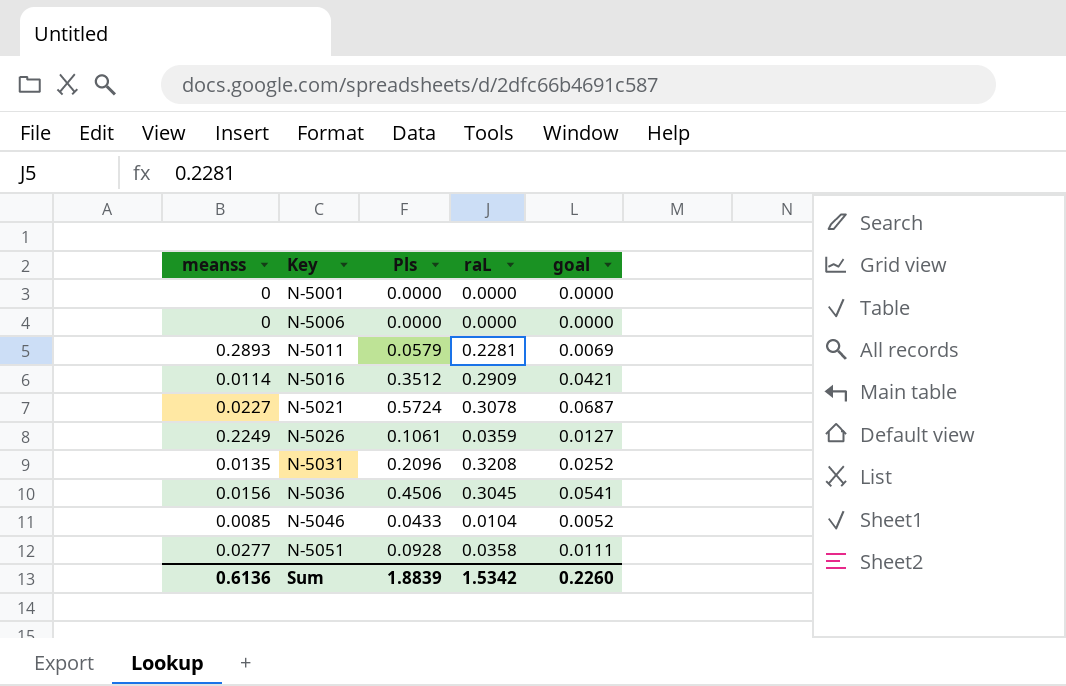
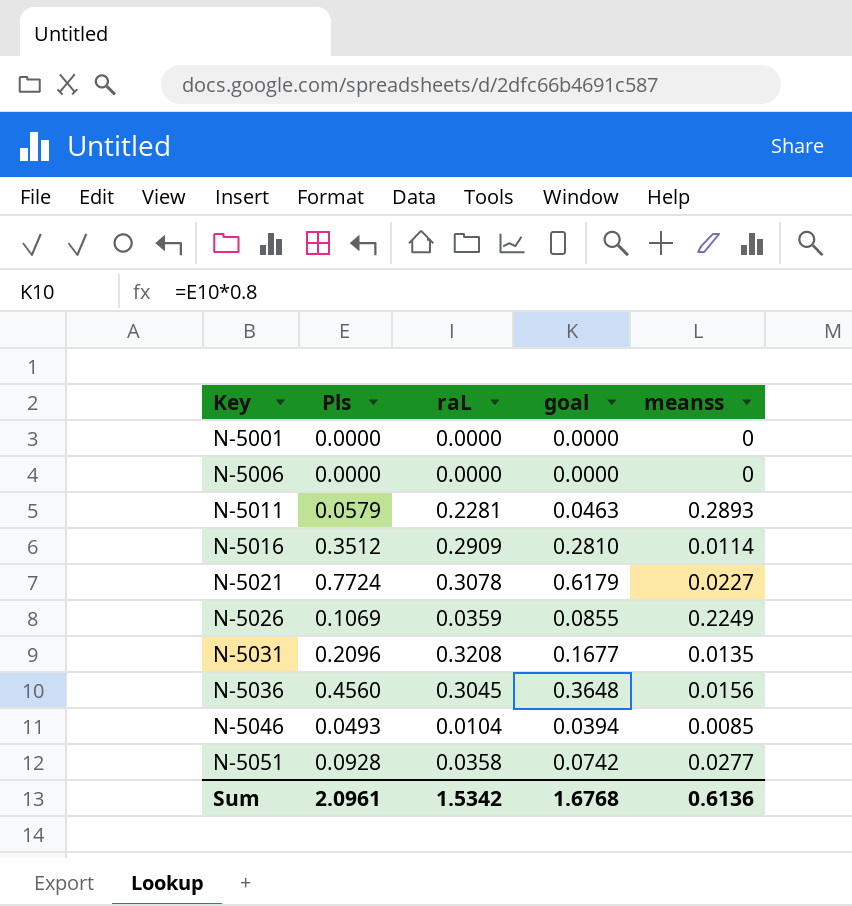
column goal | formula: [Pls] * 0.12 -> [Pls] * 0.8
column meanss | position: 1 -> 5
N-5021 | Pls: 0.5724 -> 0.7724
N-5026 | Pls: 0.1061 -> 0.1069
N-5036 | Pls: 0.4506 -> 0.4560
N-5046 | Pls: 0.0433 -> 0.0493
Sum | Pls: 1.8839 -> 2.0961
Sum | goal: 0.2260 -> 1.6768

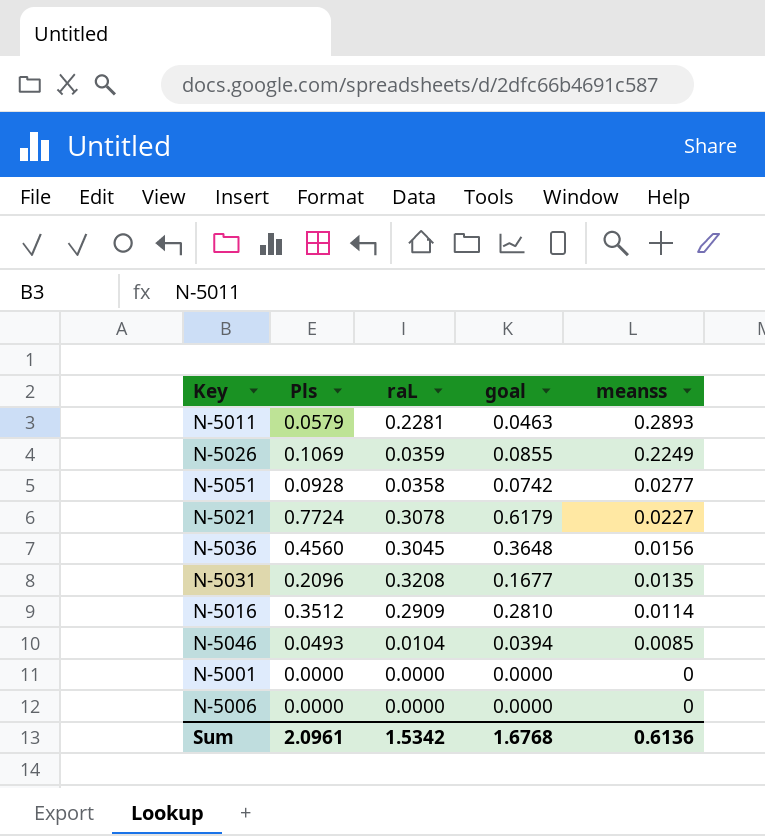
row order: Key ascending -> meanss descending

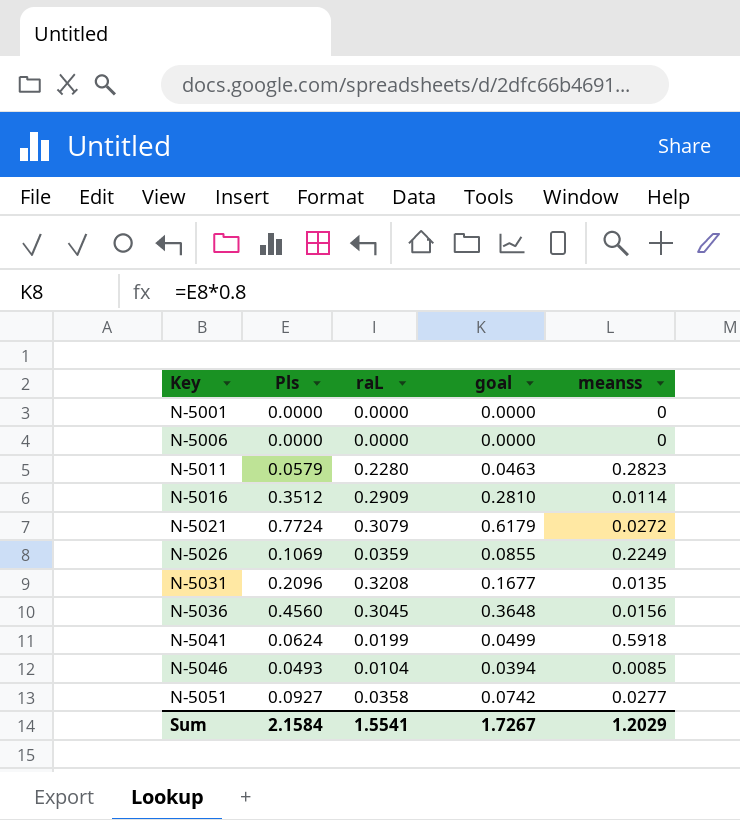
row order: meanss descending -> Key ascending
N-5011 | raL: 0.2281 -> 0.2280
N-5011 | meanss: 0.2893 -> 0.2823
N-5021 | raL: 0.3078 -> 0.3079
N-5021 | meanss: 0.0227 -> 0.0272
row N-5041: none -> 0.0624 | 0.0199 | 0.0499 | 0.5918
N-5051 | Pls: 0.0928 -> 0.0927
Sum | Pls: 2.0961 -> 2.1584
Sum | raL: 1.5342 -> 1.5541
Sum | goal: 1.6768 -> 1.7267
Sum | meanss: 0.6136 -> 1.2029

